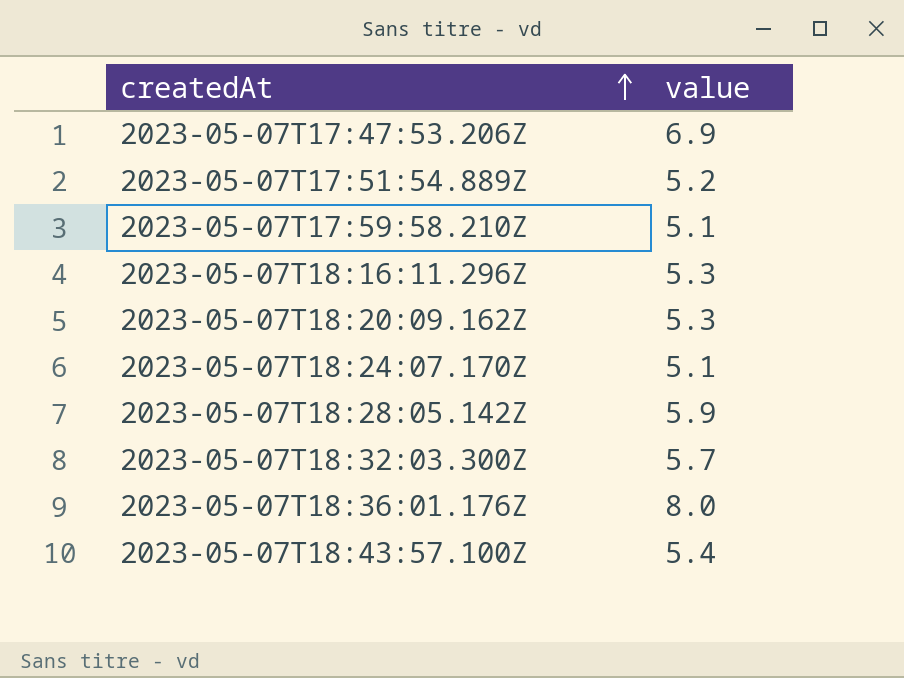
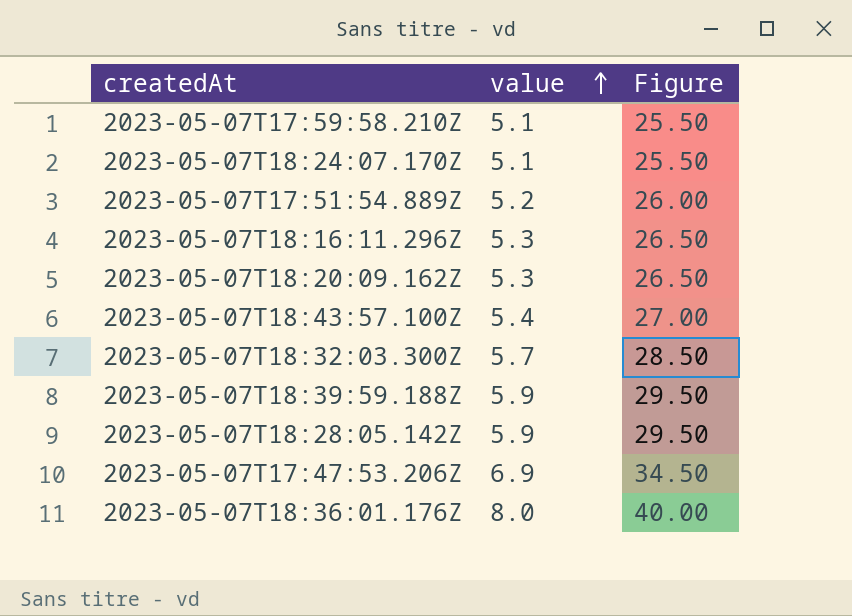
row order: createdAt ascending -> value ascending
column Figure | formula: none -> [value] * 5
row 2023-05-07T18:39:59.188Z: none -> 5.9 | 29.50

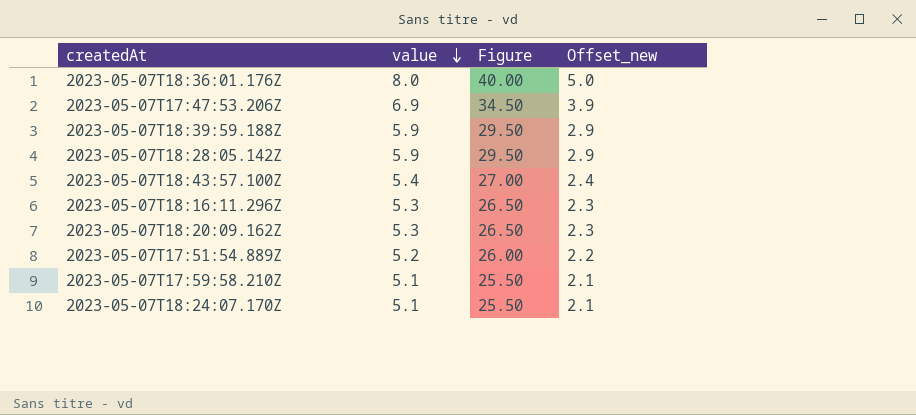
row order: value ascending -> value descending
column Offset_new | formula: none -> [value] - 3
row 2023-05-07T18:32:03.300Z: 5.7 | 28.50 -> none

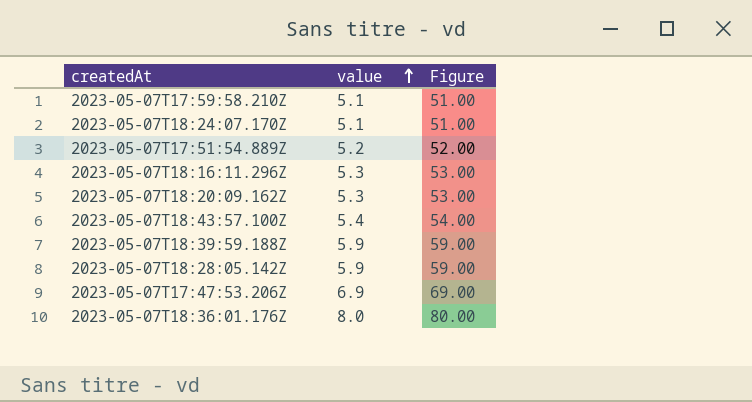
row order: value descending -> value ascending
column Offset_new | formula: [value] - 3 -> none
column Figure | formula: [value] * 5 -> [value] * 10

